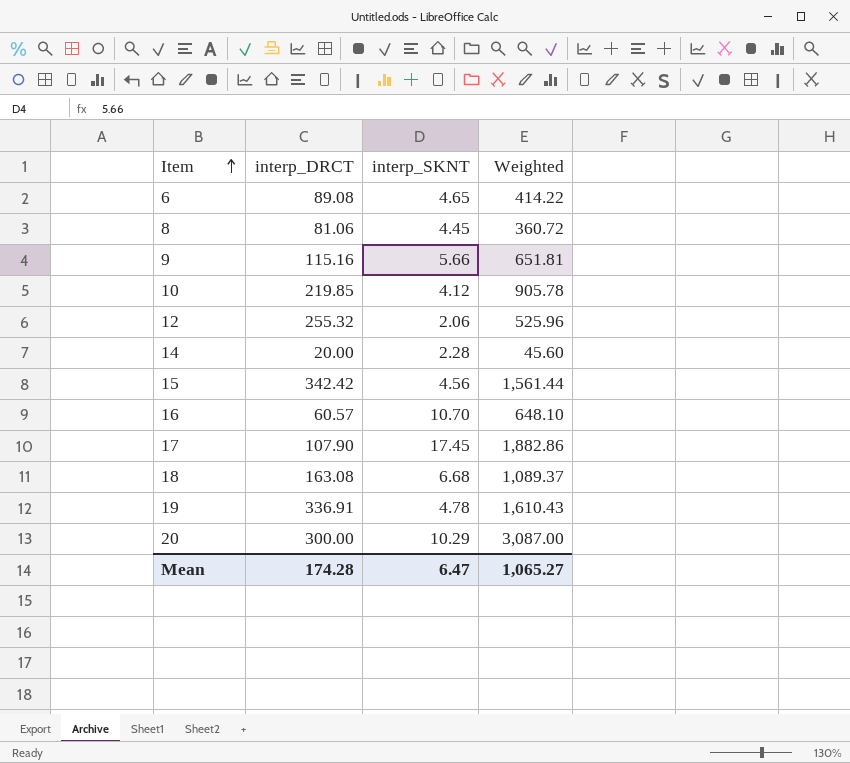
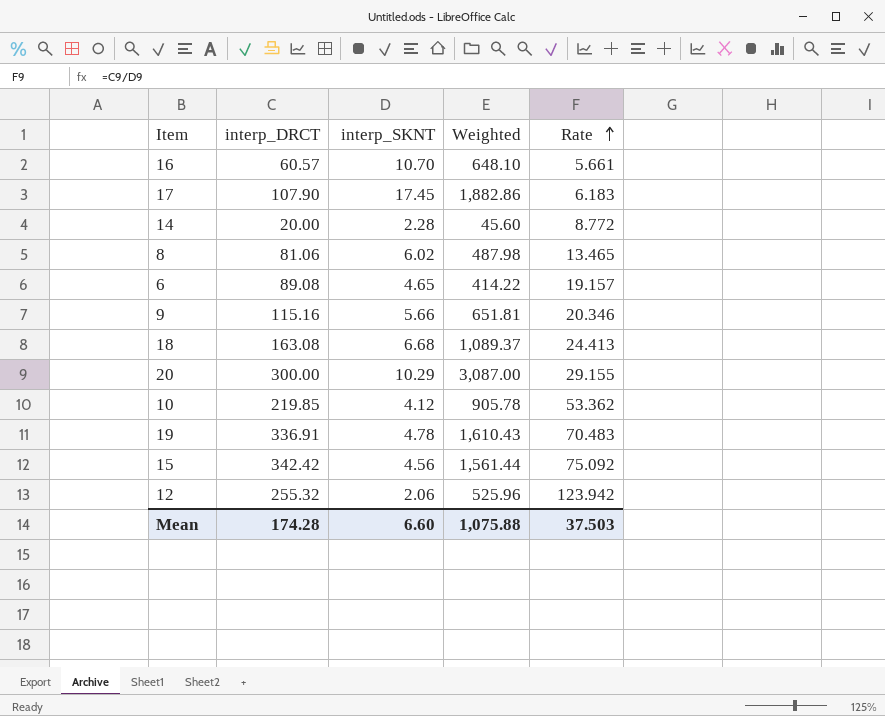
row order: Item ascending -> Rate ascending
column Rate | formula: none -> [interp_DRCT] / [interp_SKNT]
8 | interp_SKNT: 4.45 -> 6.02
8 | Weighted: 360.72 -> 487.98
Mean | interp_SKNT: 6.47 -> 6.60
Mean | Weighted: 1,065.27 -> 1,075.88

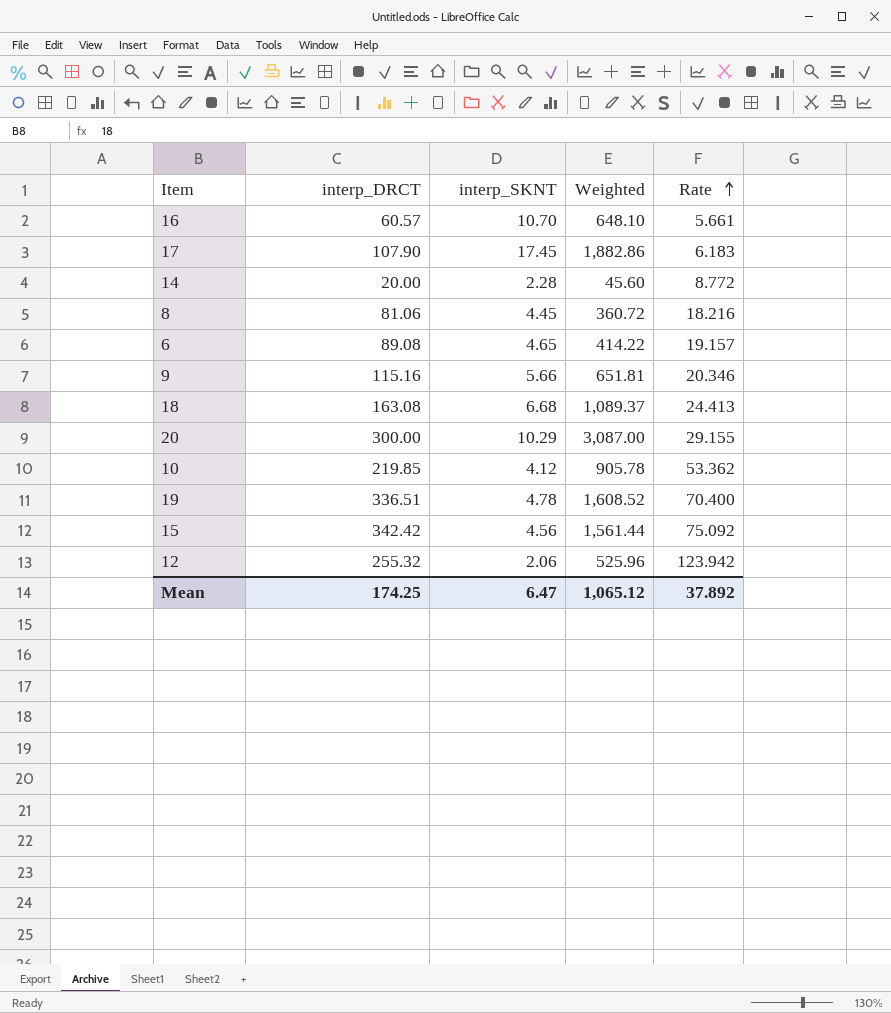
8 | interp_SKNT: 6.02 -> 4.45
8 | Weighted: 487.98 -> 360.72
8 | Rate: 13.465 -> 18.216
19 | interp_DRCT: 336.91 -> 336.51
19 | Weighted: 1,610.43 -> 1,608.52
19 | Rate: 70.483 -> 70.400
Mean | interp_DRCT: 174.28 -> 174.25
Mean | interp_SKNT: 6.60 -> 6.47
Mean | Weighted: 1,075.88 -> 1,065.12
Mean | Rate: 37.503 -> 37.892

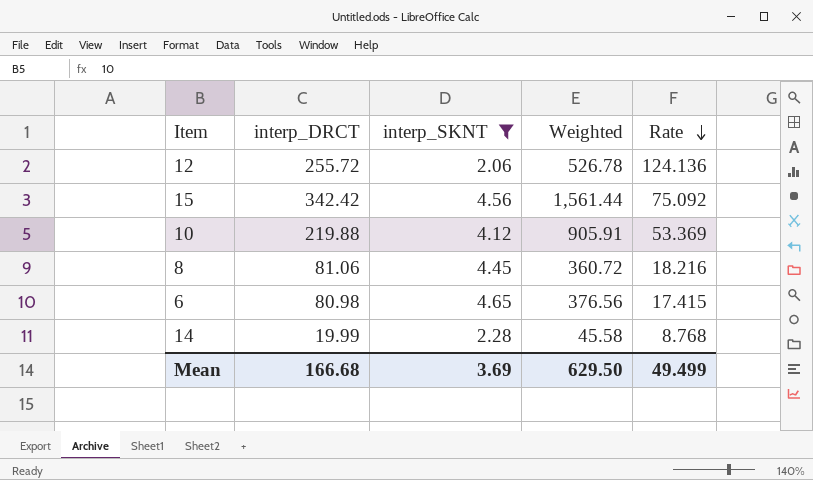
filter: none -> interp_SKNT <= 4.65
row order: Rate ascending -> Rate descending
12 | interp_DRCT: 255.32 -> 255.72
12 | Weighted: 525.96 -> 526.78
12 | Rate: 123.942 -> 124.136
10 | interp_DRCT: 219.85 -> 219.88
10 | Weighted: 905.78 -> 905.91
10 | Rate: 53.362 -> 53.369
6 | interp_DRCT: 89.08 -> 80.98
6 | Weighted: 414.22 -> 376.56
6 | Rate: 19.157 -> 17.415
14 | interp_DRCT: 20.00 -> 19.99
14 | Weighted: 45.60 -> 45.58
14 | Rate: 8.772 -> 8.768
Mean | interp_DRCT: 174.25 -> 166.68
Mean | interp_SKNT: 6.47 -> 3.69
Mean | Weighted: 1,065.12 -> 629.50
Mean | Rate: 37.892 -> 49.499

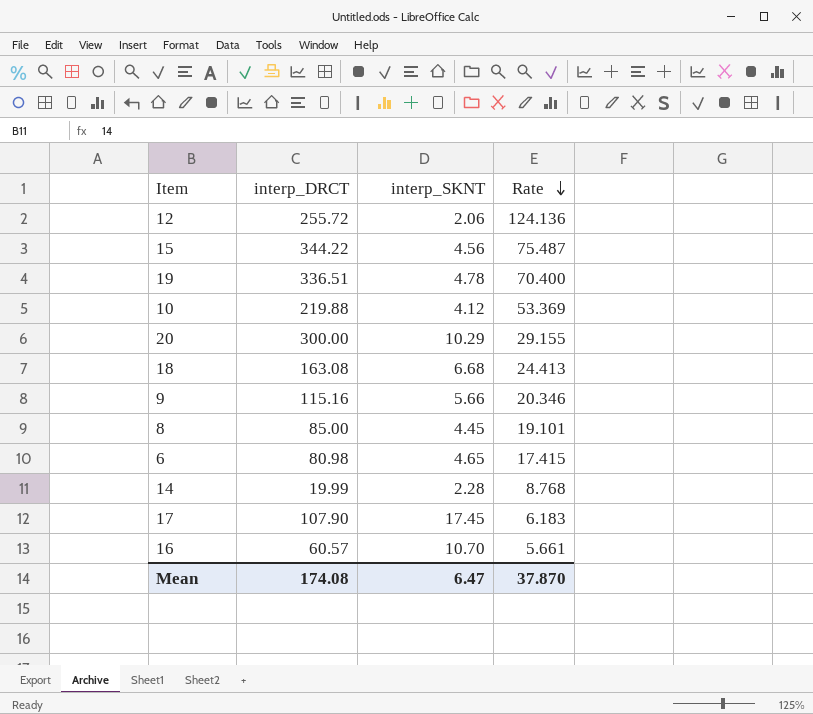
filter: interp_SKNT <= 4.65 -> none
column Weighted | formula: [interp_DRCT] * [interp_SKNT] -> none
15 | interp_DRCT: 342.42 -> 344.22
15 | Rate: 75.092 -> 75.487
8 | interp_DRCT: 81.06 -> 85.00
8 | Rate: 18.216 -> 19.101
Mean | interp_DRCT: 166.68 -> 174.08
Mean | interp_SKNT: 3.69 -> 6.47
Mean | Rate: 49.499 -> 37.870

